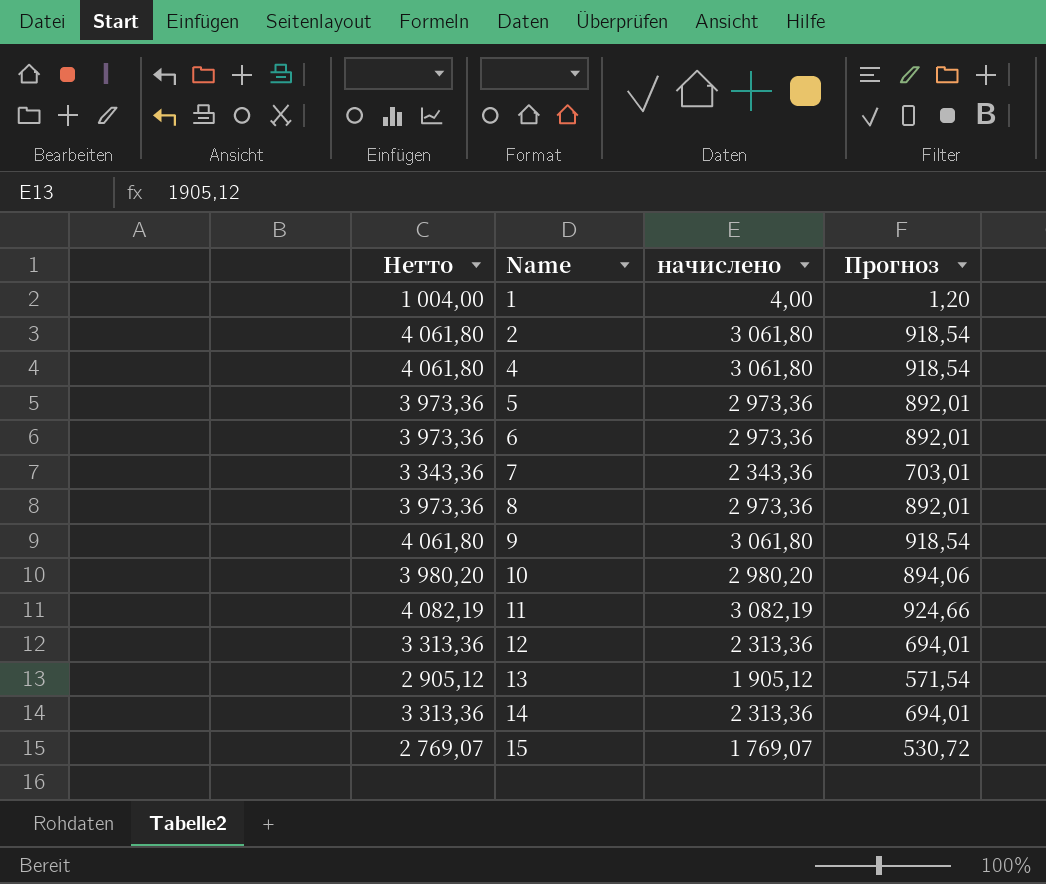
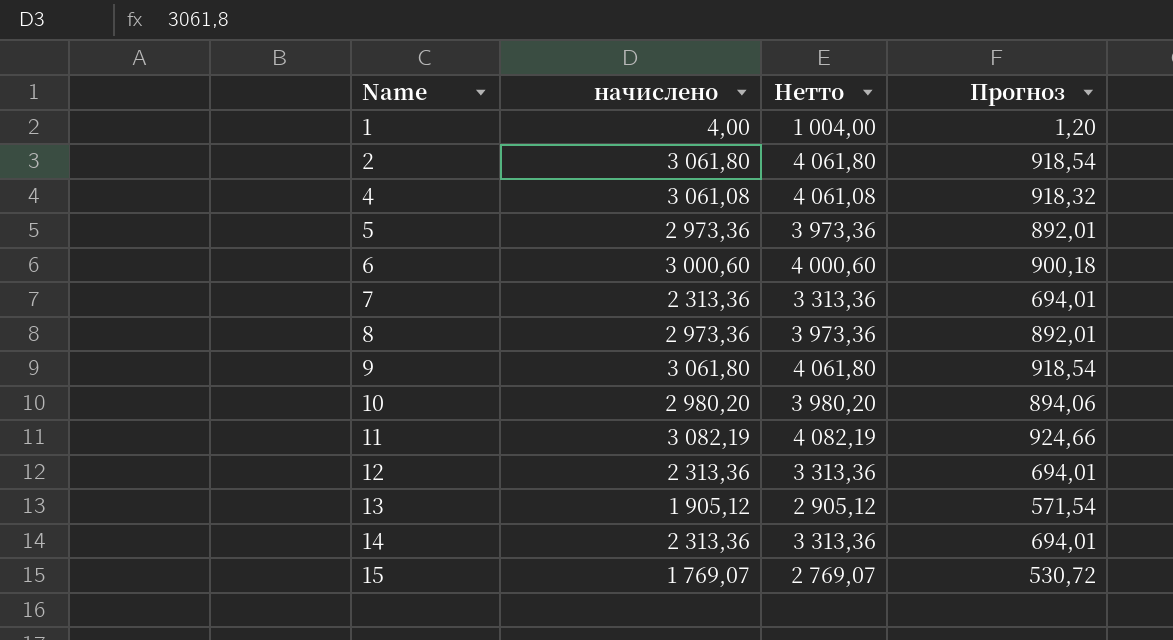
column Нетто | position: 1 -> 3
4 | начислено: 3 061,80 -> 3 061,08
4 | Нетто: 4 061,80 -> 4 061,08
4 | Прогноз: 918,54 -> 918,32
6 | начислено: 2 973,36 -> 3 000,60
6 | Нетто: 3 973,36 -> 4 000,60
6 | Прогноз: 892,01 -> 900,18
7 | начислено: 2 343,36 -> 2 313,36
7 | Нетто: 3 343,36 -> 3 313,36
7 | Прогноз: 703,01 -> 694,01

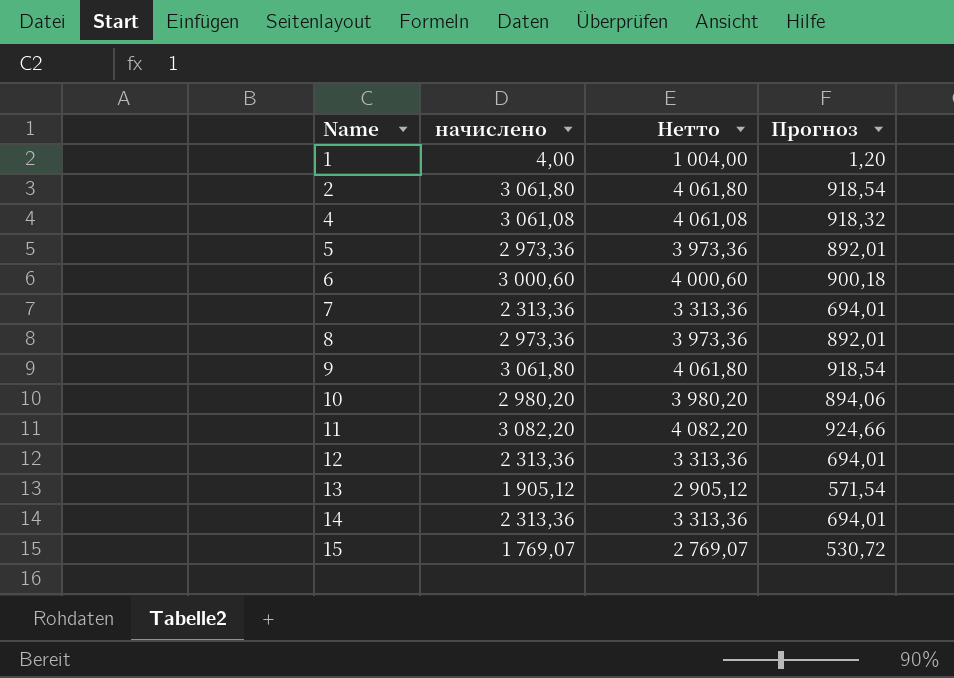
11 | начислено: 3 082,19 -> 3 082,20
11 | Нетто: 4 082,19 -> 4 082,20

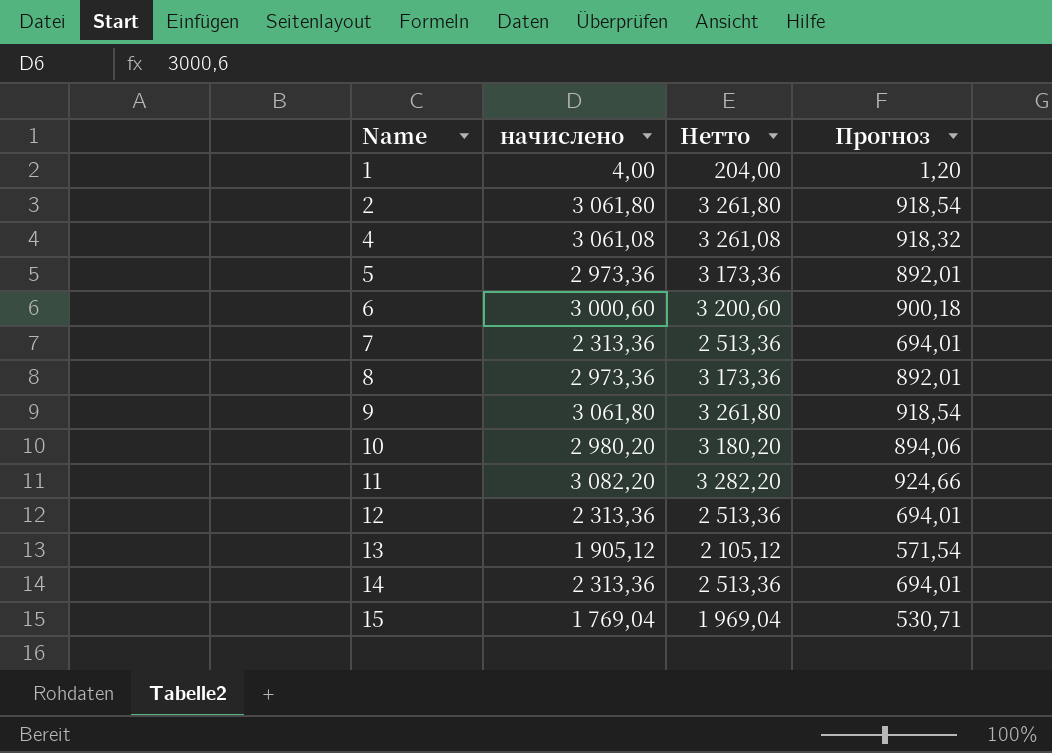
column Нетто | formula: [начислено] + 1000 -> [начислено] + 200
15 | начислено: 1 769,07 -> 1 769,04
15 | Прогноз: 530,72 -> 530,71

